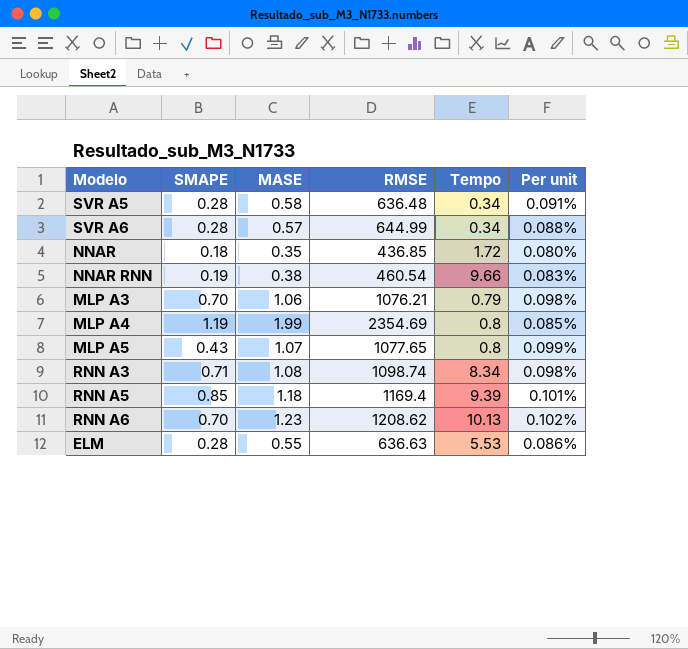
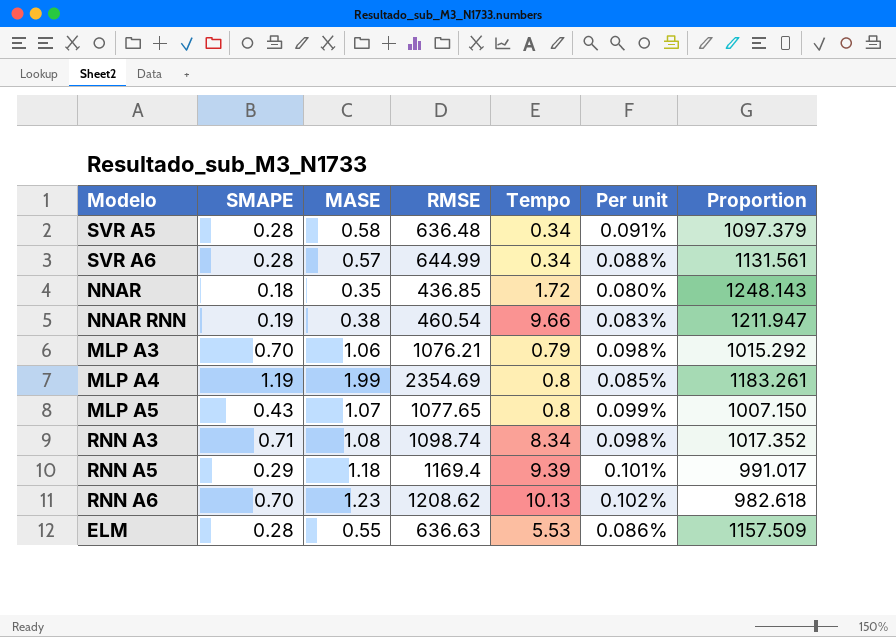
column Proportion | formula: none -> [RMSE] / [MASE]
RNN A5 | SMAPE: 0.85 -> 0.29

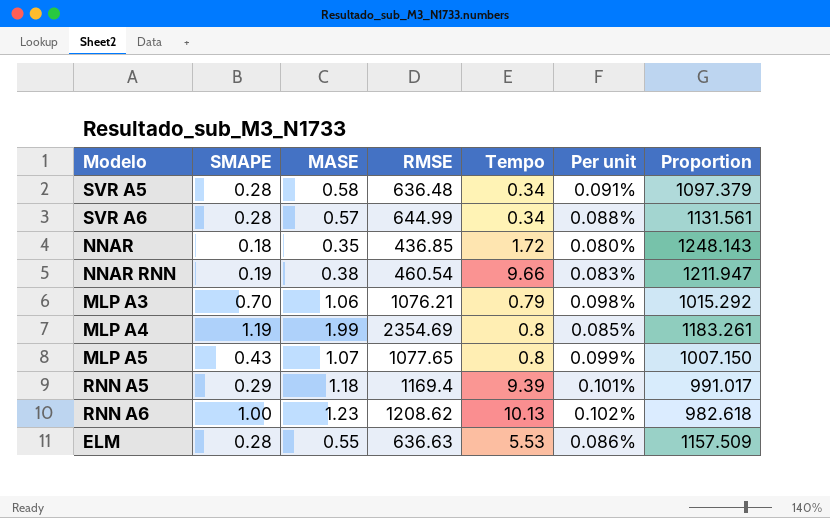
row RNN A3: 0.71 | 1.08 | 1098.74 | 8.34 | 0.098% | 1017.352 -> none
RNN A6 | SMAPE: 0.70 -> 1.00

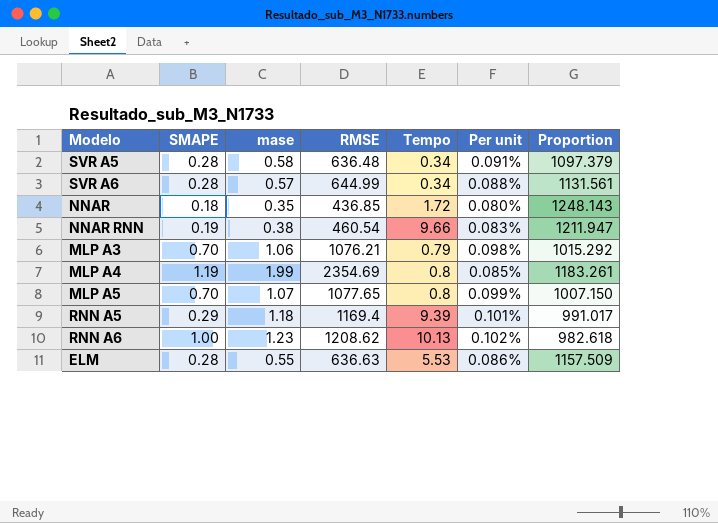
column name: MASE -> mase
MLP A5 | SMAPE: 0.43 -> 0.70

